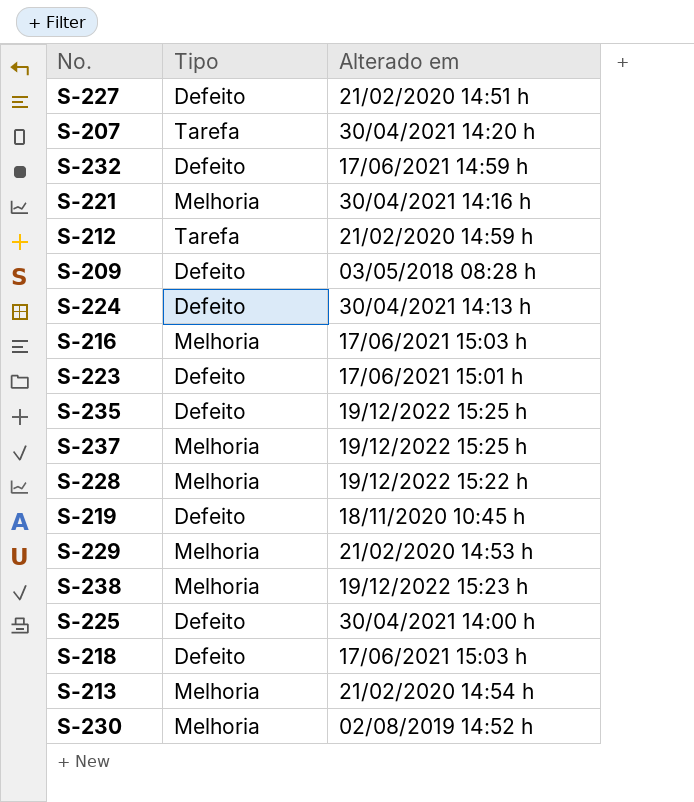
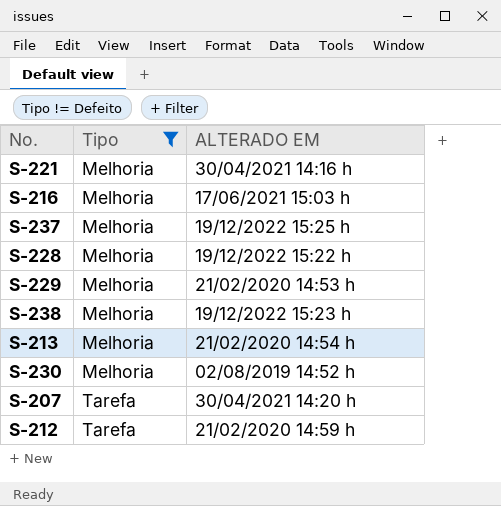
filter: none -> Tipo != Defeito
row order: none -> Tipo ascending
column name: Alterado em -> ALTERADO EM

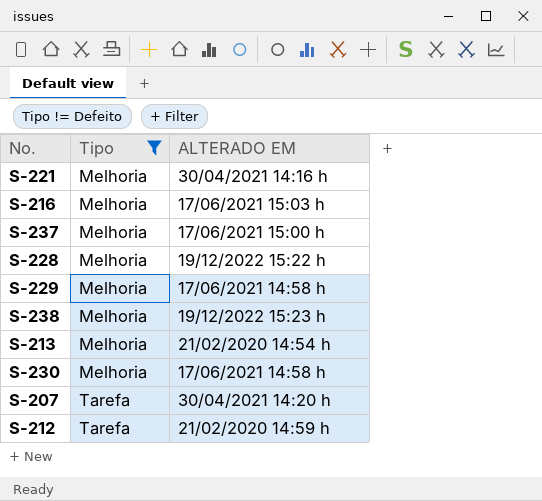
S-237 | ALTERADO EM: 19/12/2022 15:25 h -> 17/06/2021 15:00 h
S-229 | ALTERADO EM: 21/02/2020 14:53 h -> 17/06/2021 14:58 h
S-230 | ALTERADO EM: 02/08/2019 14:52 h -> 17/06/2021 14:58 h

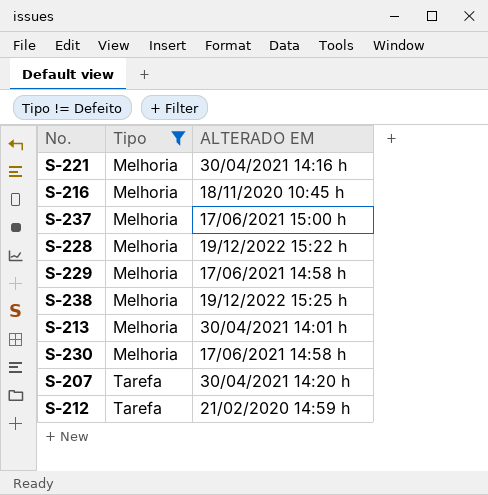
S-216 | ALTERADO EM: 17/06/2021 15:03 h -> 18/11/2020 10:45 h
S-238 | ALTERADO EM: 19/12/2022 15:23 h -> 19/12/2022 15:25 h
S-213 | ALTERADO EM: 21/02/2020 14:54 h -> 30/04/2021 14:01 h

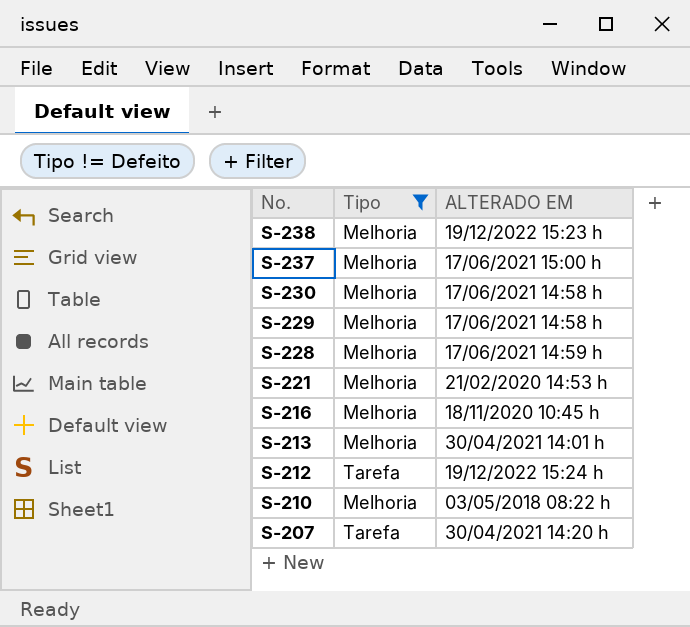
row order: Tipo ascending -> No. descending
S-238 | ALTERADO EM: 19/12/2022 15:25 h -> 19/12/2022 15:23 h
S-228 | ALTERADO EM: 19/12/2022 15:22 h -> 17/06/2021 14:59 h
S-221 | ALTERADO EM: 30/04/2021 14:16 h -> 21/02/2020 14:53 h
S-212 | ALTERADO EM: 21/02/2020 14:59 h -> 19/12/2022 15:24 h
row S-210: none -> Melhoria | 03/05/2018 08:22 h

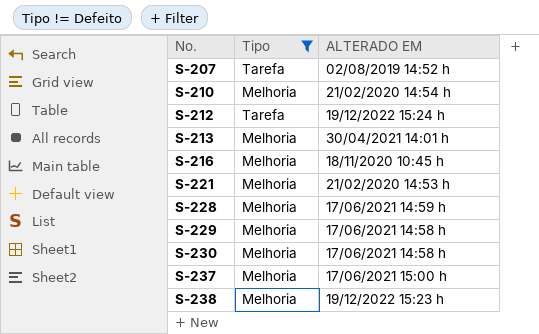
row order: No. descending -> No. ascending
S-207 | ALTERADO EM: 30/04/2021 14:20 h -> 02/08/2019 14:52 h
S-210 | ALTERADO EM: 03/05/2018 08:22 h -> 21/02/2020 14:54 h

